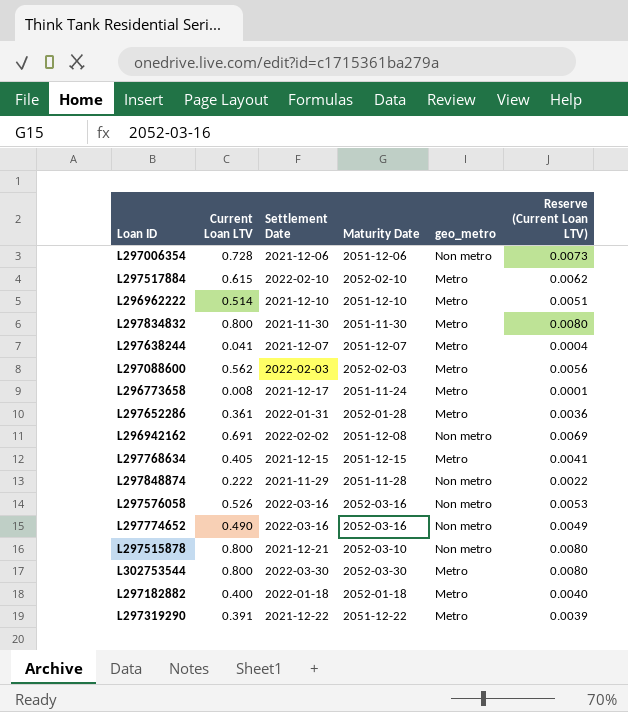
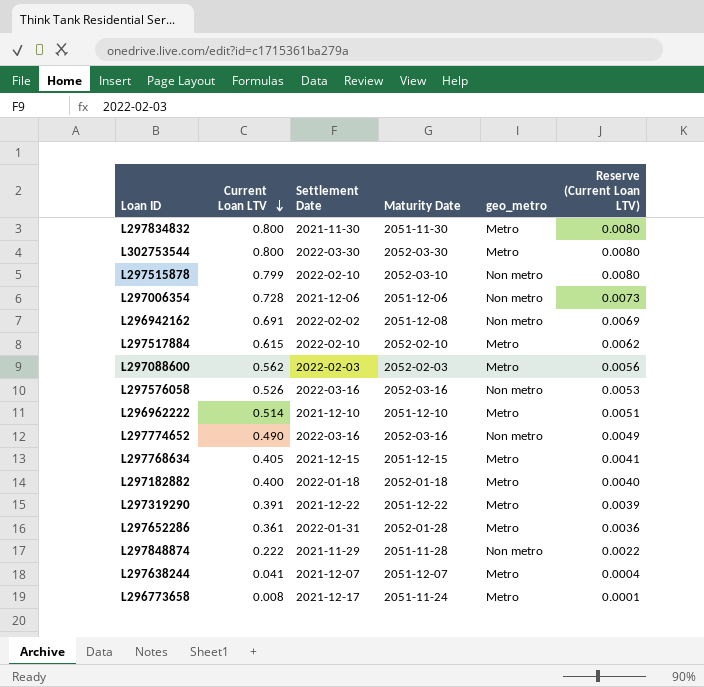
row order: none -> Current Loan LTV descending
L297515878 | Current Loan LTV: 0.800 -> 0.799
L297515878 | Settlement Date: 2021-12-21 -> 2022-02-10

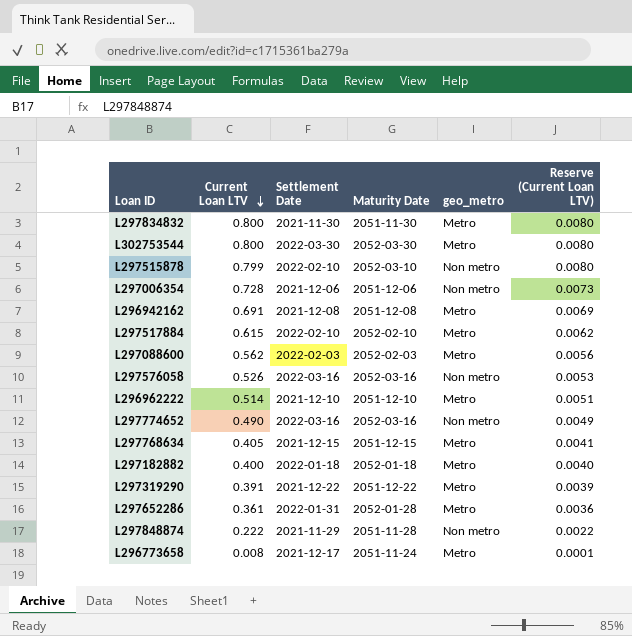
row L297638244: 0.041 | 2021-12-07 | 2051-12-07 | Metro | 0.0004 -> none
L296942162 | Settlement Date: 2022-02-02 -> 2021-12-08
L296942162 | geo_metro: Non metro -> Metro

